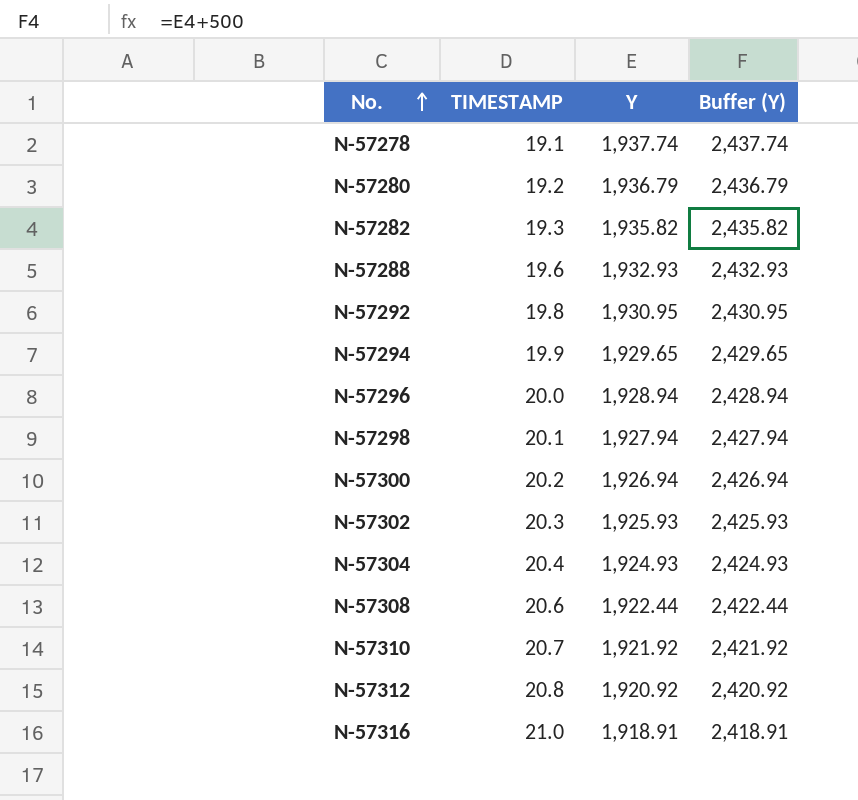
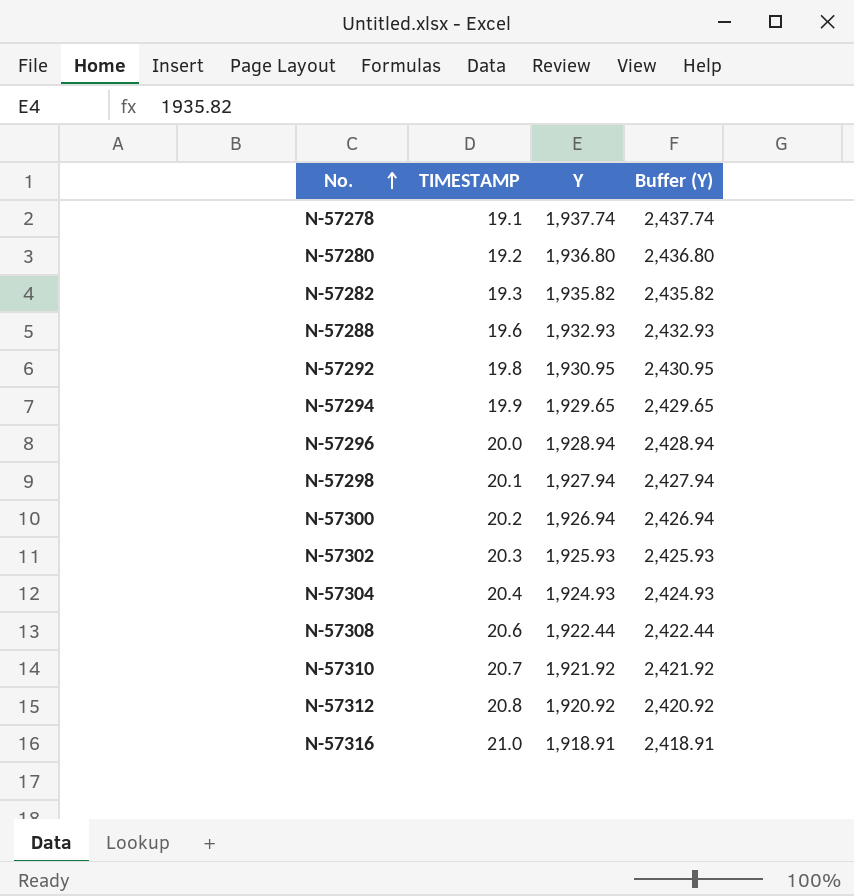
N-57280 | Y: 1,936.79 -> 1,936.80
N-57280 | Buffer (Y): 2,436.79 -> 2,436.80

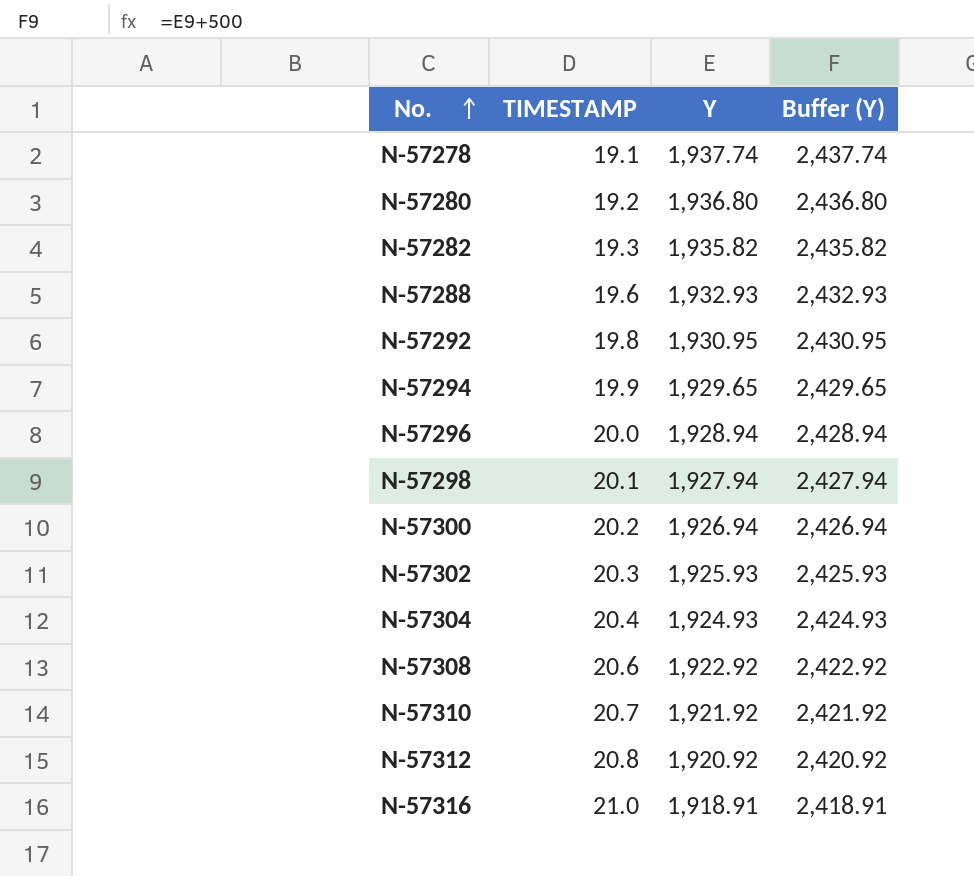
N-57308 | Y: 1,922.44 -> 1,922.92
N-57308 | Buffer (Y): 2,422.44 -> 2,422.92

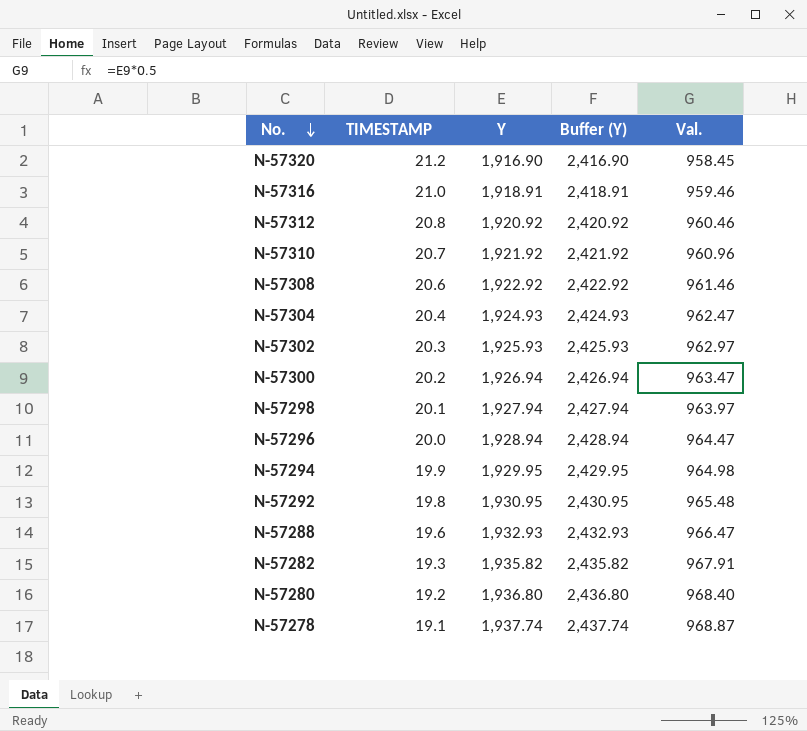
row order: No. ascending -> No. descending
column Val. | formula: none -> [Y] * 0.5
row N-57320: none -> 21.2 | 1,916.90 | 2,416.90 | 958.45
N-57294 | Y: 1,929.65 -> 1,929.95
N-57294 | Buffer (Y): 2,429.65 -> 2,429.95

